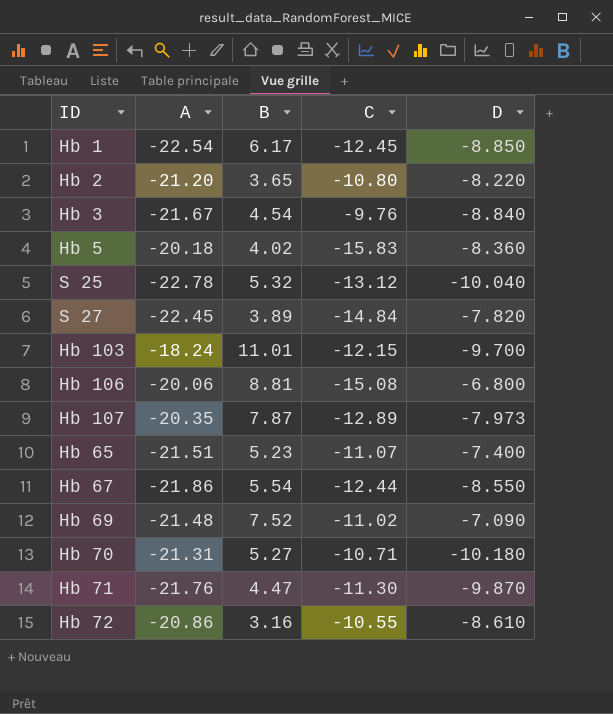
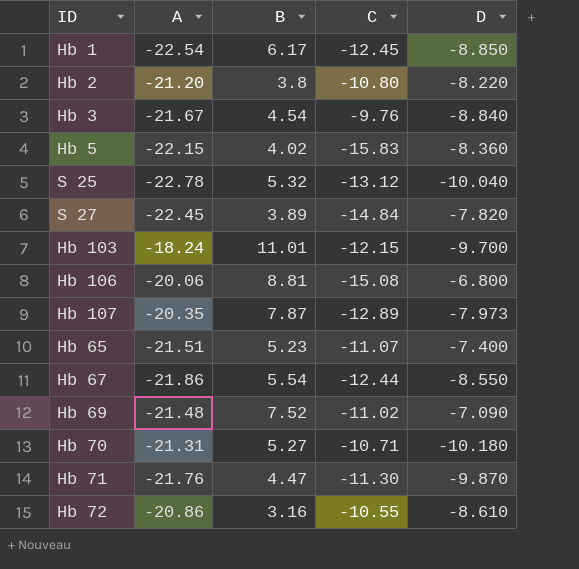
Hb 2 | B: 3.65 -> 3.8
Hb 5 | A: -20.18 -> -22.15

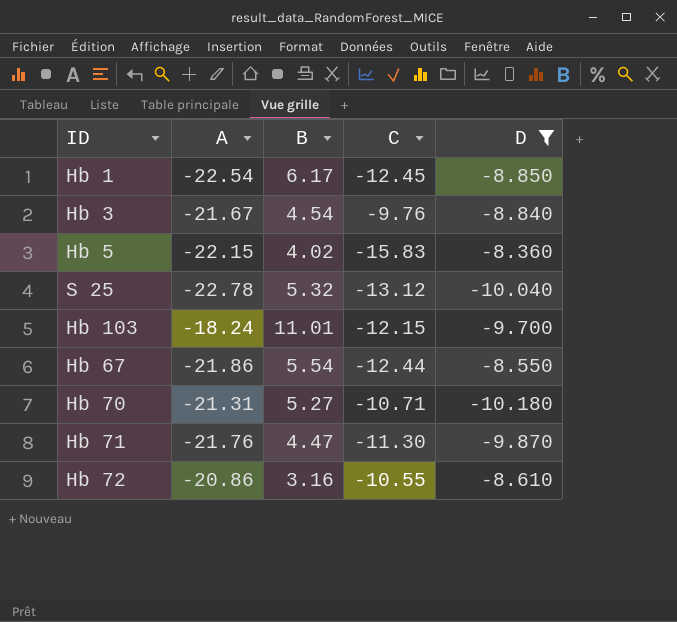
filter: none -> D <= -8.360

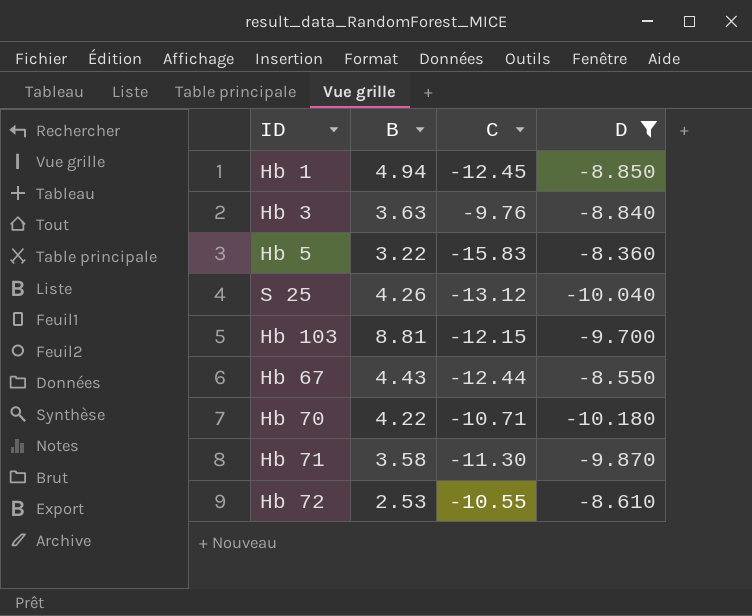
column A | position: 2 -> none
Hb 1 | B: 6.17 -> 4.94
Hb 3 | B: 4.54 -> 3.63
Hb 5 | B: 4.02 -> 3.22
S 25 | B: 5.32 -> 4.26
Hb 103 | B: 11.01 -> 8.81
Hb 67 | B: 5.54 -> 4.43
Hb 70 | B: 5.27 -> 4.22
Hb 71 | B: 4.47 -> 3.58
Hb 72 | B: 3.16 -> 2.53

